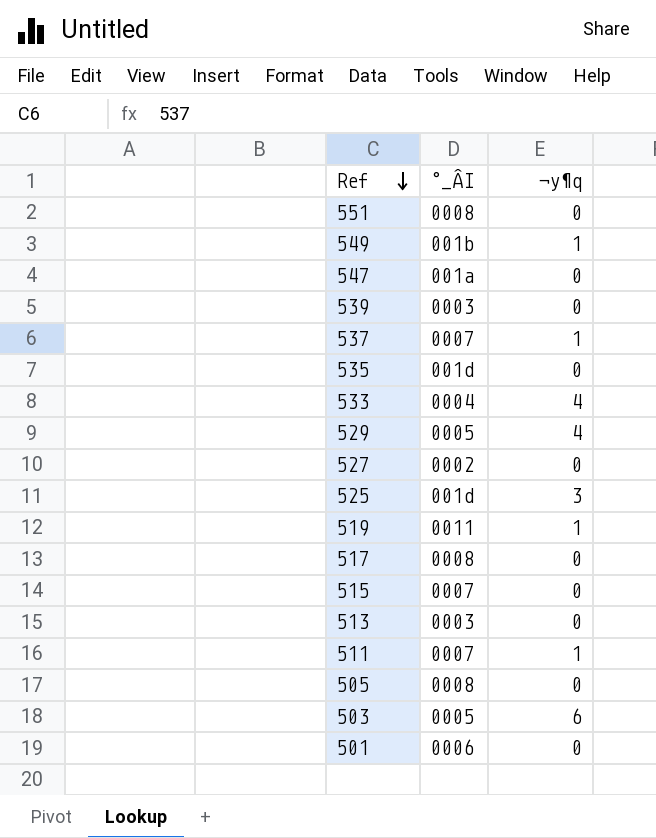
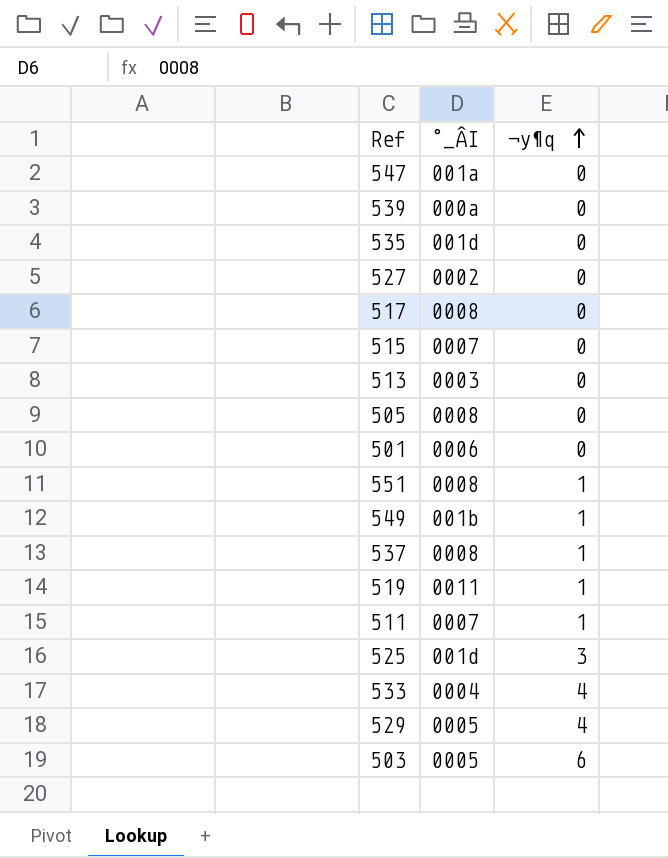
row order: Ref descending -> ¬y¶q ascending
539 | °_ÂI: 0003 -> 000a
551 | ¬y¶q: 0 -> 1
537 | °_ÂI: 0007 -> 0008

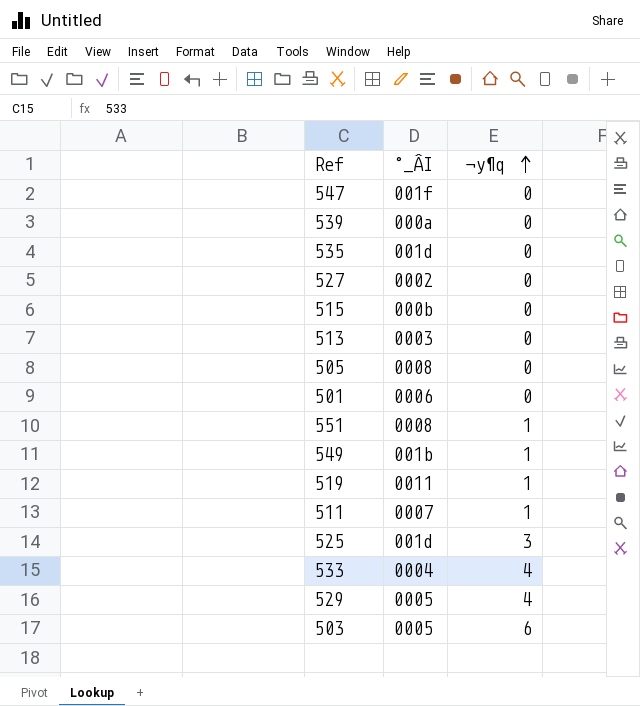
row 517: 0008 | 0 -> none
row 537: 0008 | 1 -> none
547 | °_ÂI: 001a -> 001f
515 | °_ÂI: 0007 -> 000b

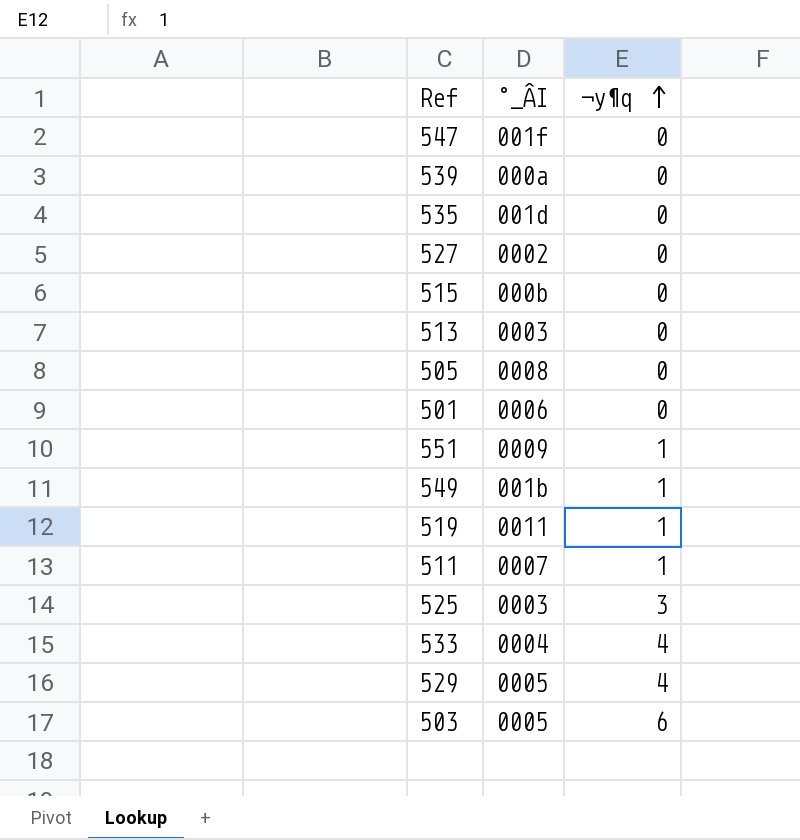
551 | °_ÂI: 0008 -> 0009
525 | °_ÂI: 001d -> 0003

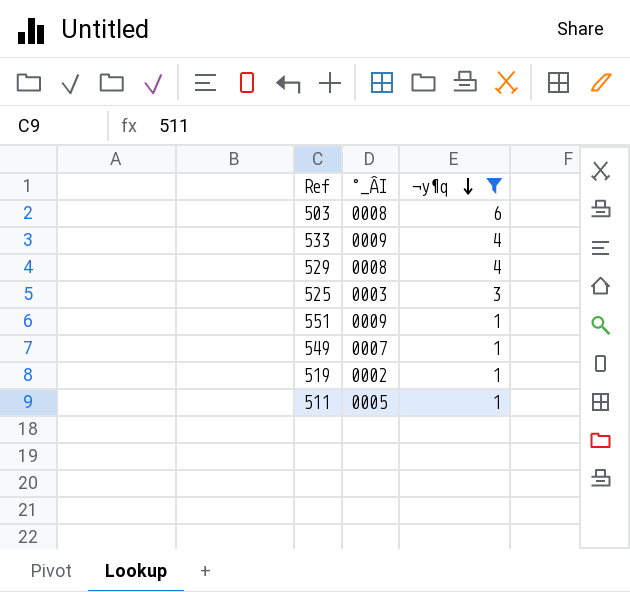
filter: none -> ¬y¶q != 0
row order: ¬y¶q ascending -> ¬y¶q descending
503 | °_ÂI: 0005 -> 0008
533 | °_ÂI: 0004 -> 0009
529 | °_ÂI: 0005 -> 0008
549 | °_ÂI: 001b -> 0007
519 | °_ÂI: 0011 -> 0002
511 | °_ÂI: 0007 -> 0005

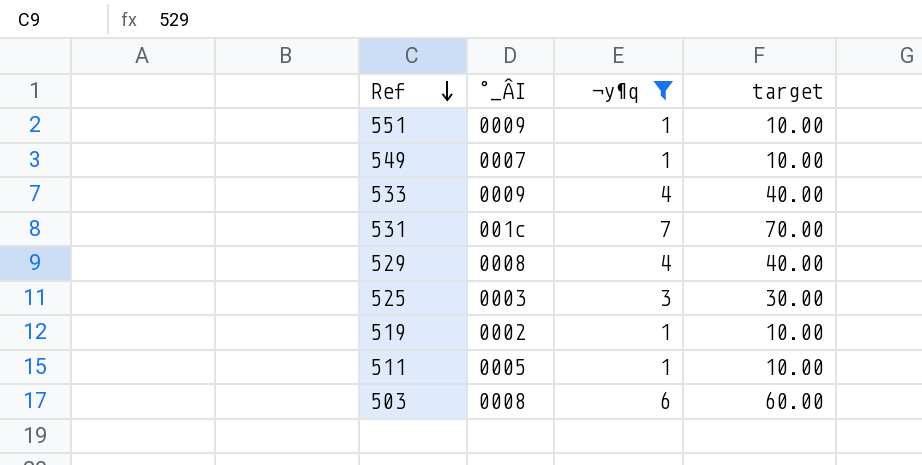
row order: ¬y¶q descending -> Ref descending
column target | formula: none -> [¬y¶q] * 10
row 531: none -> 001c | 7 | 70.00

